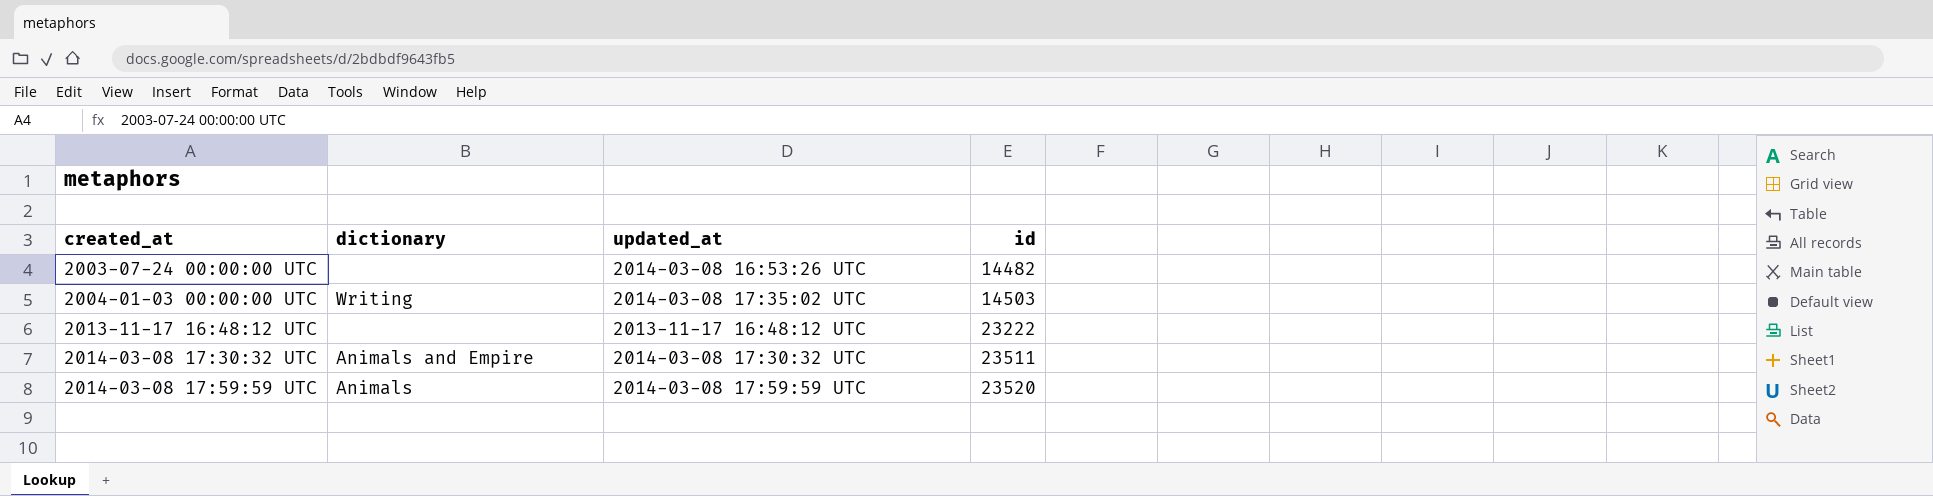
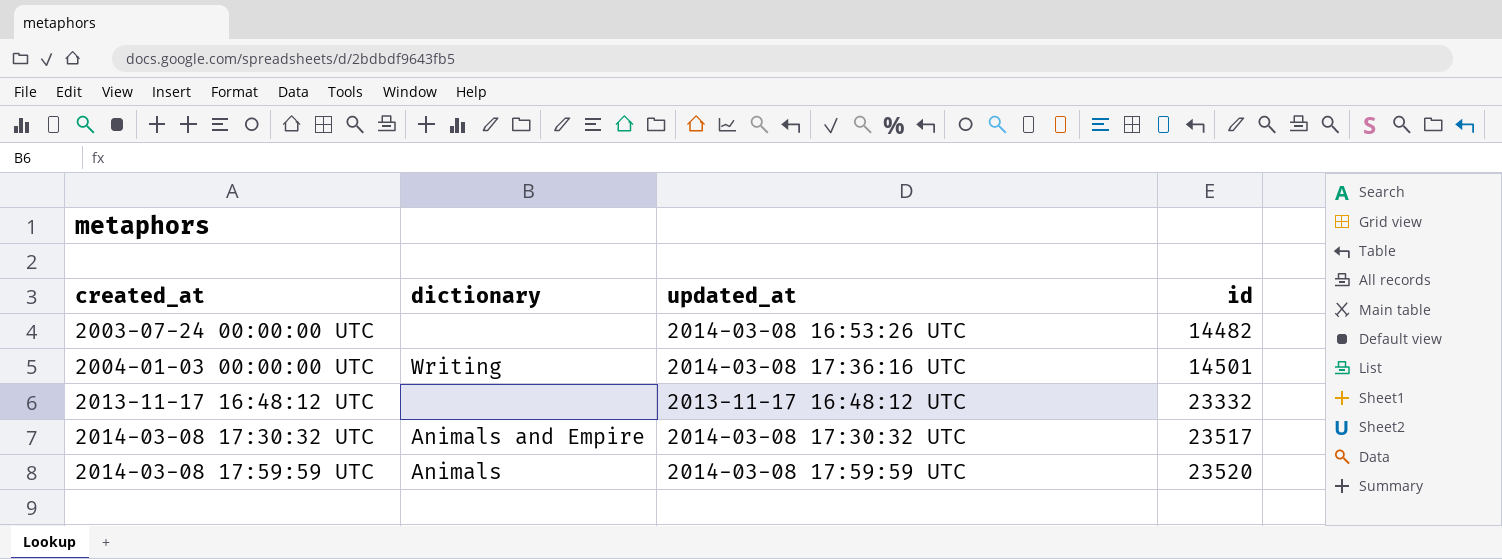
2004-01-03 00:00:00 UTC | updated_at: 2014-03-08 17:35:02 UTC -> 2014-03-08 17:36:16 UTC
2004-01-03 00:00:00 UTC | id: 14503 -> 14501
2013-11-17 16:48:12 UTC | id: 23222 -> 23332
2014-03-08 17:30:32 UTC | id: 23511 -> 23517

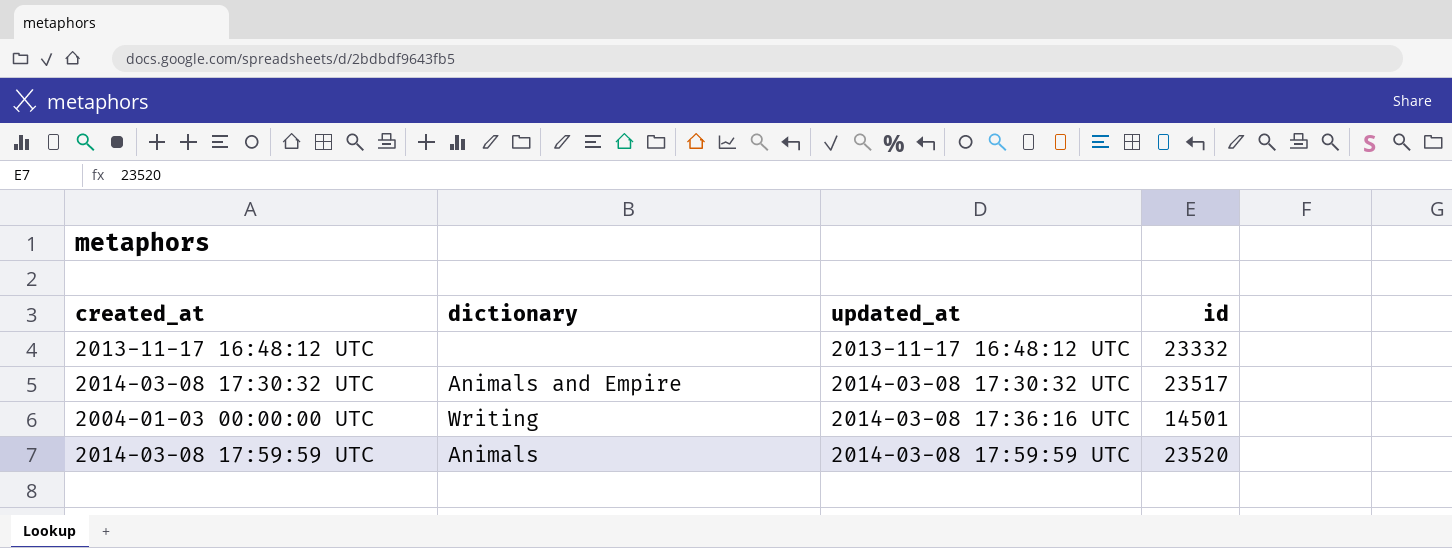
row order: created_at ascending -> updated_at ascending
row 2003-07-24 00:00:00 UTC: none | 2014-03-08 16:53:26 UTC | 14482 -> none

